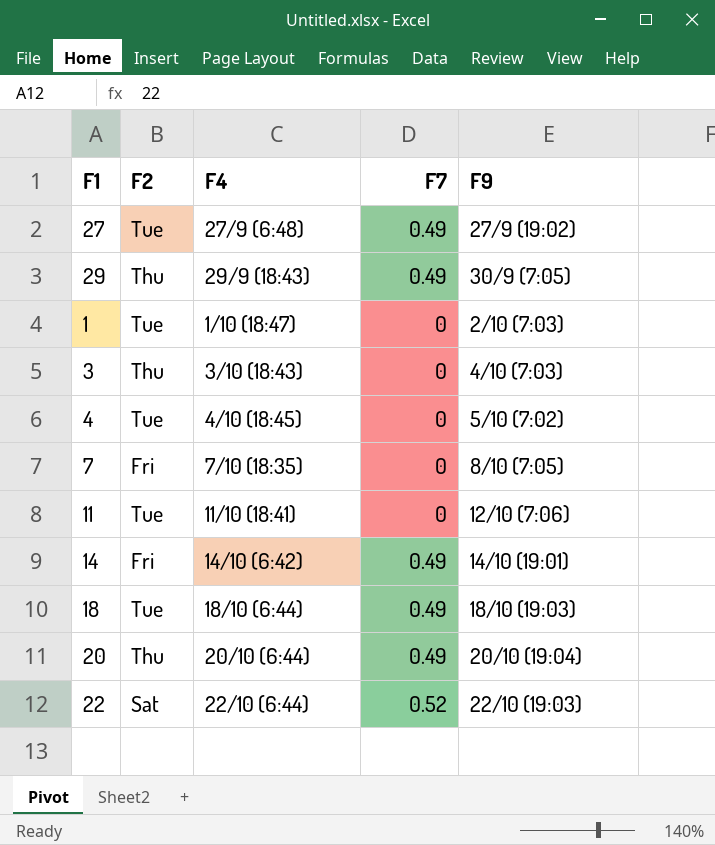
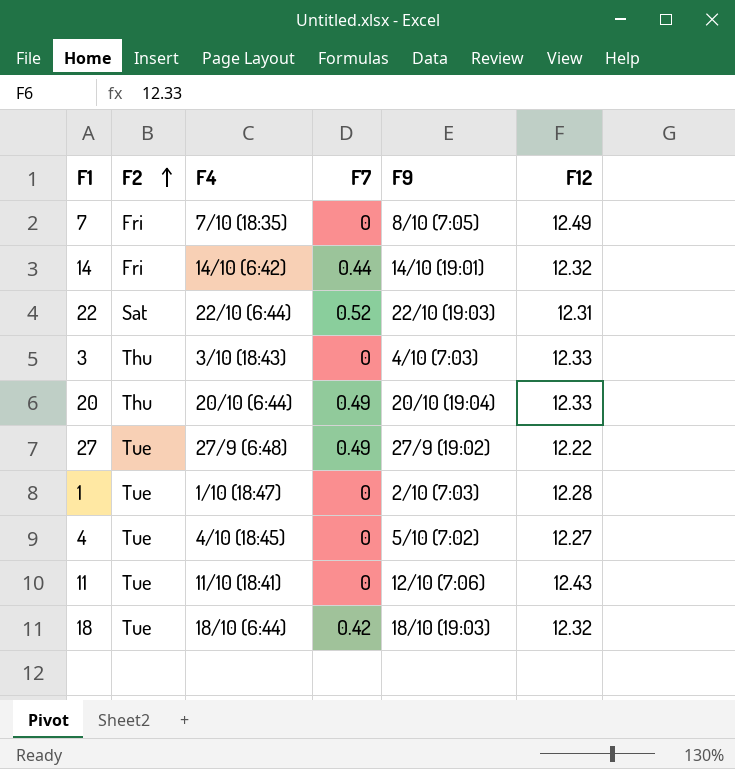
row order: none -> F2 ascending
column F12 | position: none -> 6
row 29: Thu | 29/9 (18:43) | 0.49 | 30/9 (7:05) -> none
14 | F7: 0.49 -> 0.44
18 | F7: 0.49 -> 0.42

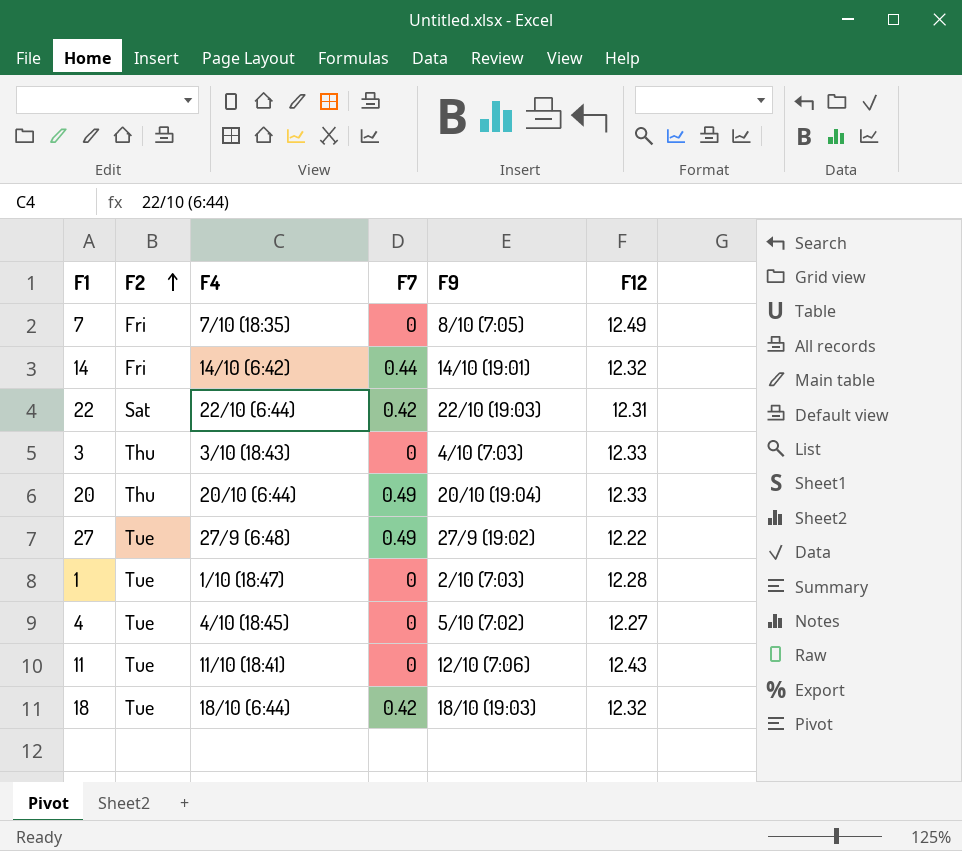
22 | F7: 0.52 -> 0.42

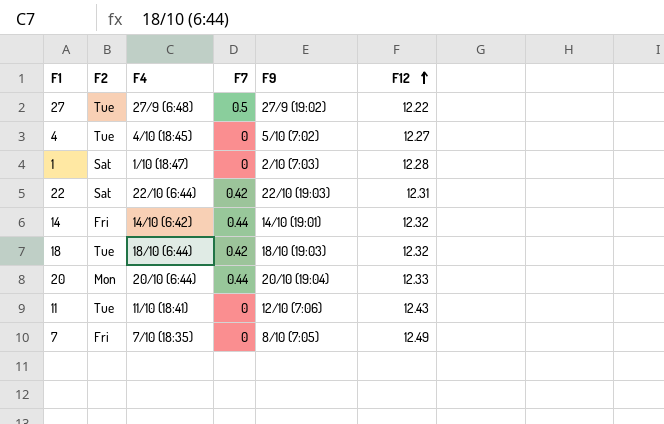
row order: F2 ascending -> F12 ascending
row 3: Thu | 3/10 (18:43) | 0 | 4/10 (7:03) | 12.33 -> none
27 | F7: 0.49 -> 0.5
1 | F2: Tue -> Sat
20 | F2: Thu -> Mon
20 | F7: 0.49 -> 0.44

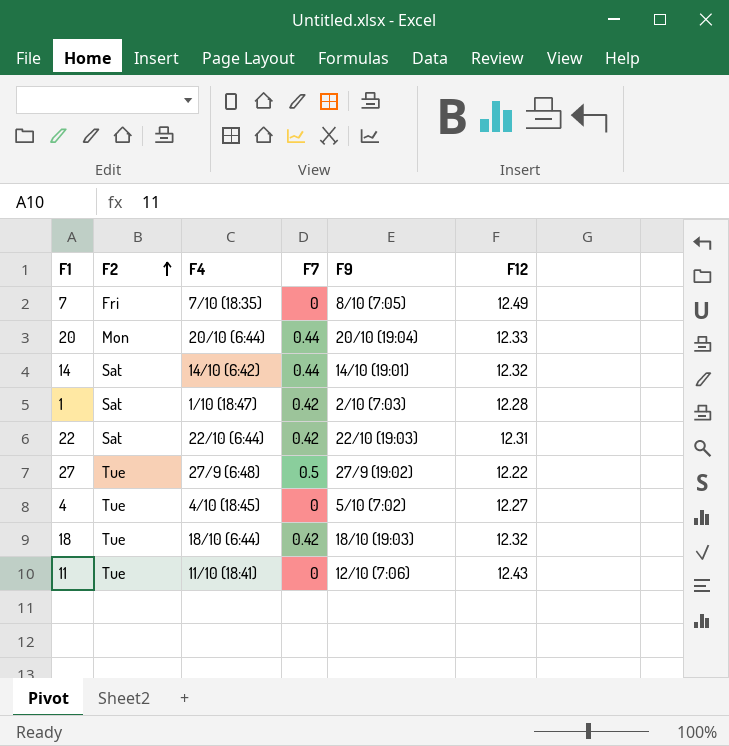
row order: F12 ascending -> F2 ascending
14 | F2: Fri -> Sat
1 | F7: 0 -> 0.42

